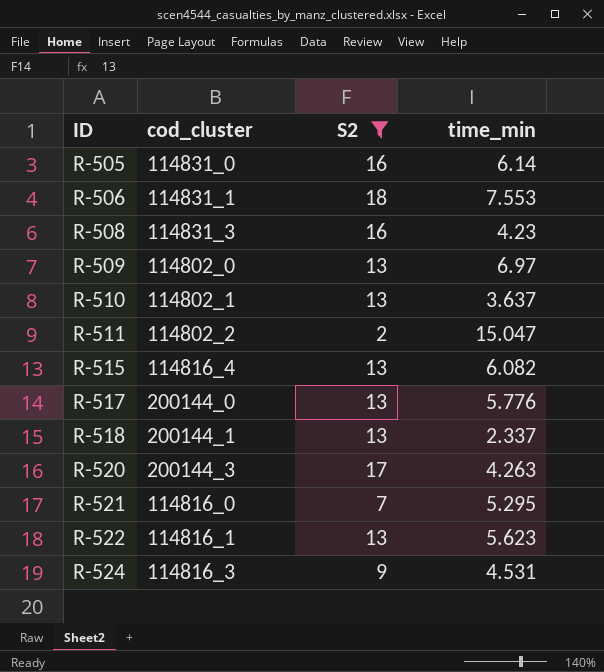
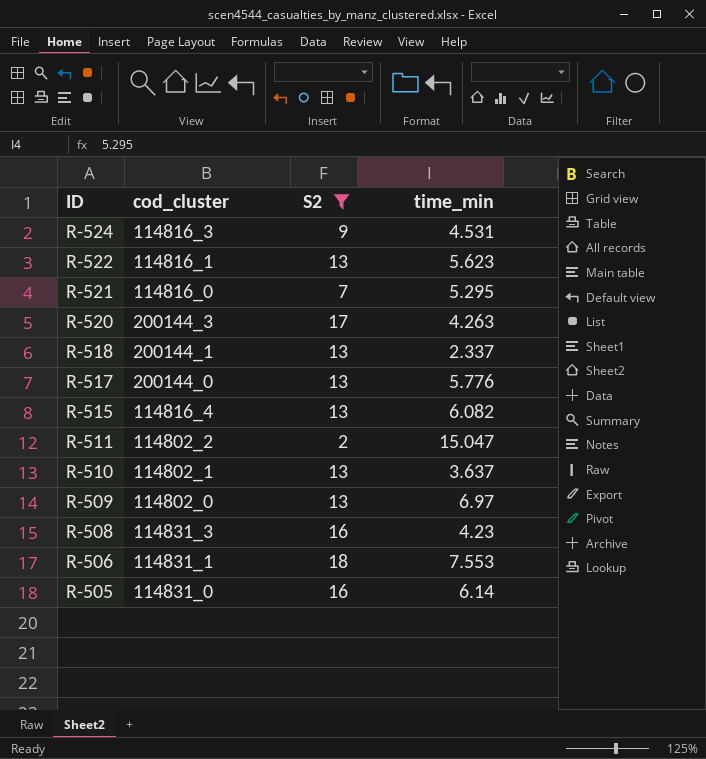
row order: ID ascending -> ID descending

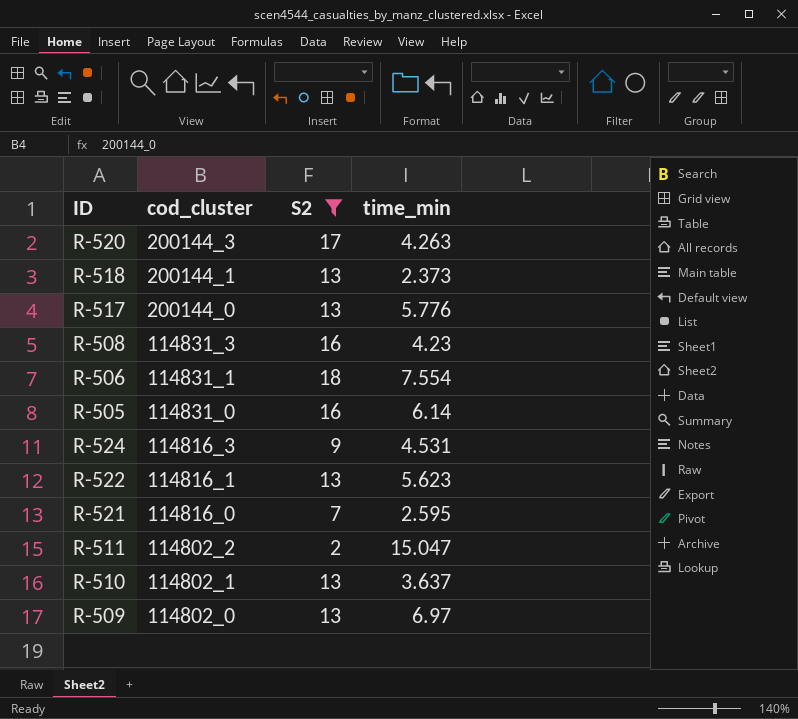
row order: ID descending -> cod_cluster descending
row R-515: 114816_4 | 13 | 6.082 -> none
R-518 | time_min: 2.337 -> 2.373
R-506 | time_min: 7.553 -> 7.554
R-521 | time_min: 5.295 -> 2.595

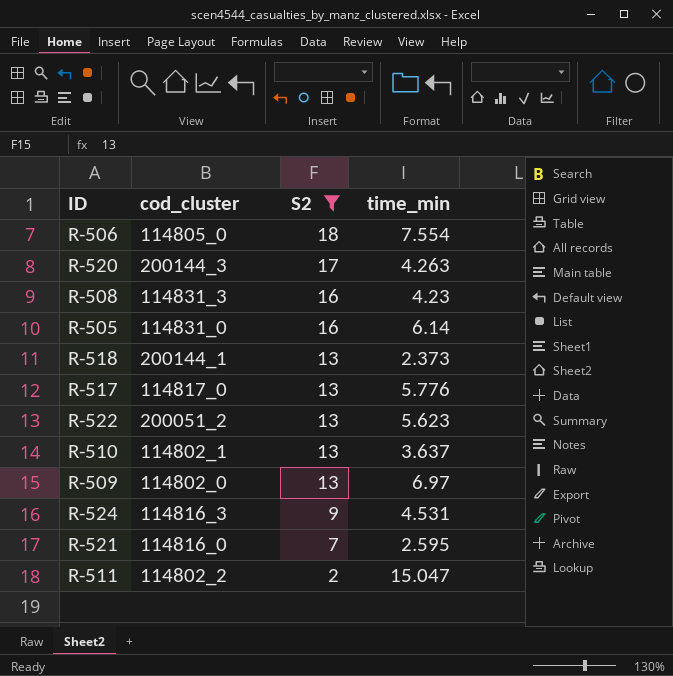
row order: cod_cluster descending -> S2 descending
R-506 | cod_cluster: 114831_1 -> 114805_0
R-517 | cod_cluster: 200144_0 -> 114817_0
R-522 | cod_cluster: 114816_1 -> 200051_2

